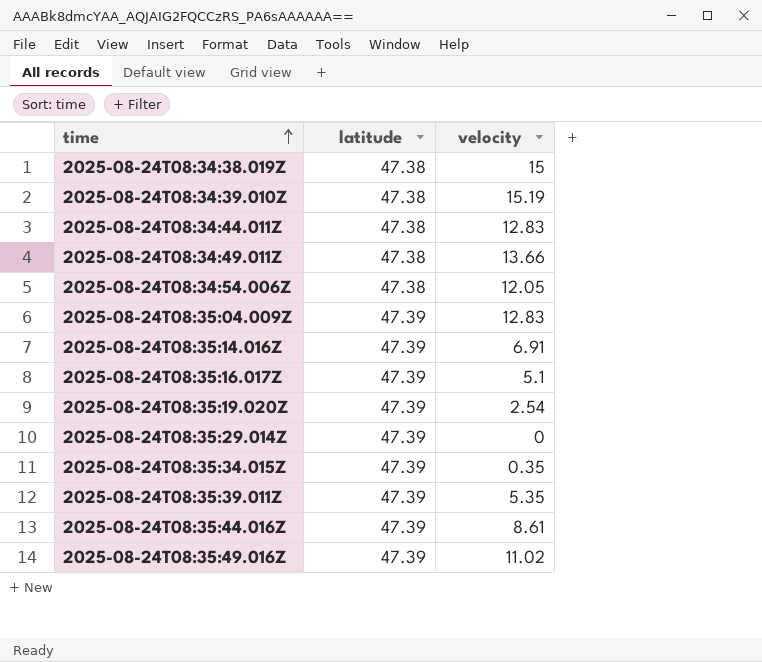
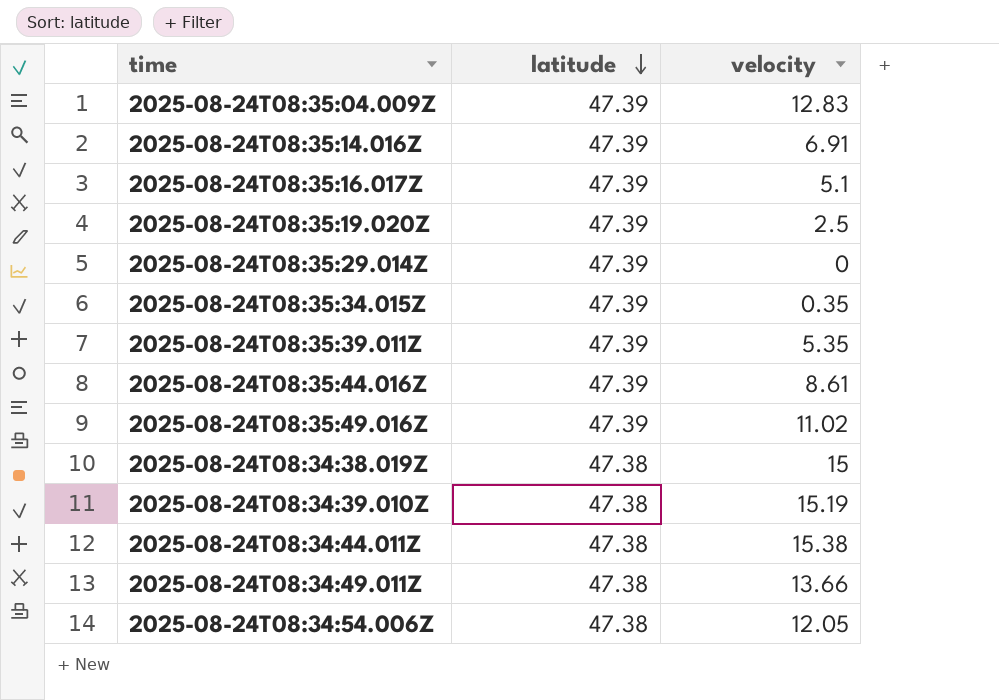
row order: time ascending -> latitude descending
2025-08-24T08:35:19.020Z | velocity: 2.54 -> 2.5
2025-08-24T08:34:44.011Z | velocity: 12.83 -> 15.38

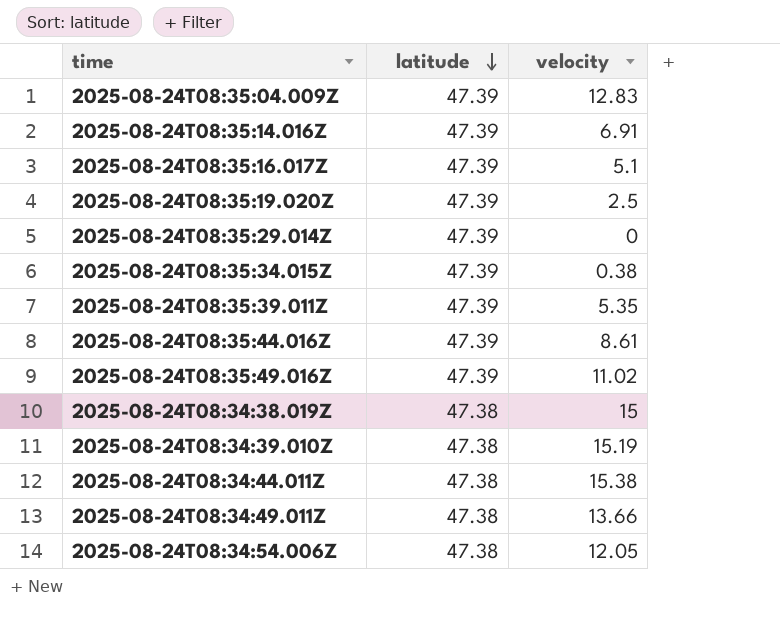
2025-08-24T08:35:34.015Z | velocity: 0.35 -> 0.38

